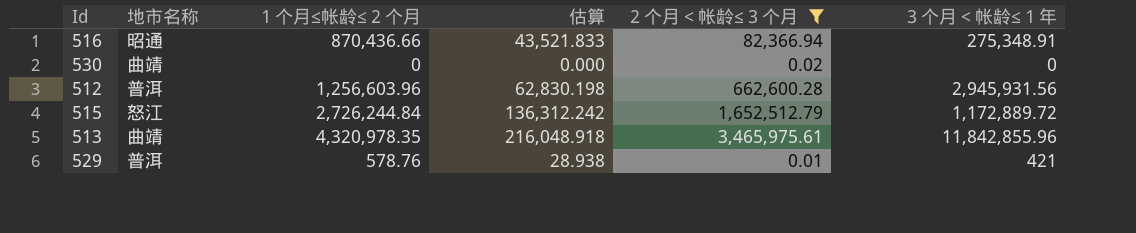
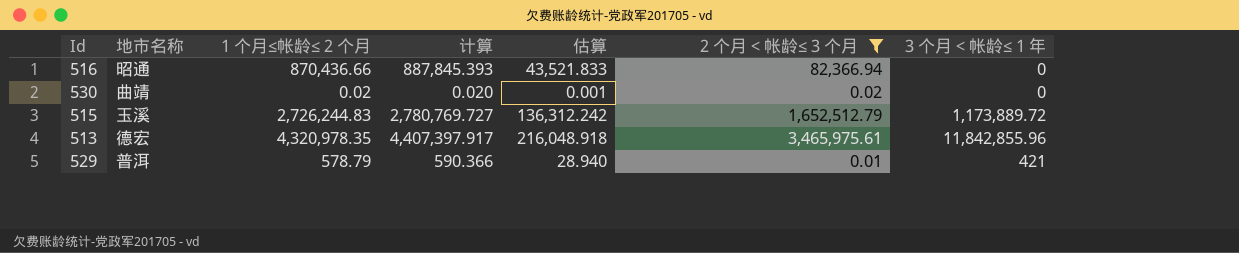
column 计算 | formula: none -> [１个月≤帐龄≤２个月] * 1.02
row 512: 普洱 | 1,256,603.96 | 62,830.198 | 662,600.28 | 2,945,931.56 -> none
516 | ３个月＜帐龄≤１年: 275,348.91 -> 0
530 | １个月≤帐龄≤２个月: 0 -> 0.02
530 | 估算: 0.000 -> 0.001
515 | 地市名称: 怒江 -> 玉溪
515 | １个月≤帐龄≤２个月: 2,726,244.84 -> 2,726,244.83
515 | ３个月＜帐龄≤１年: 1,172,889.72 -> 1,173,889.72
513 | 地市名称: 曲靖 -> 德宏
529 | １个月≤帐龄≤２个月: 578.76 -> 578.79
529 | 估算: 28.938 -> 28.940

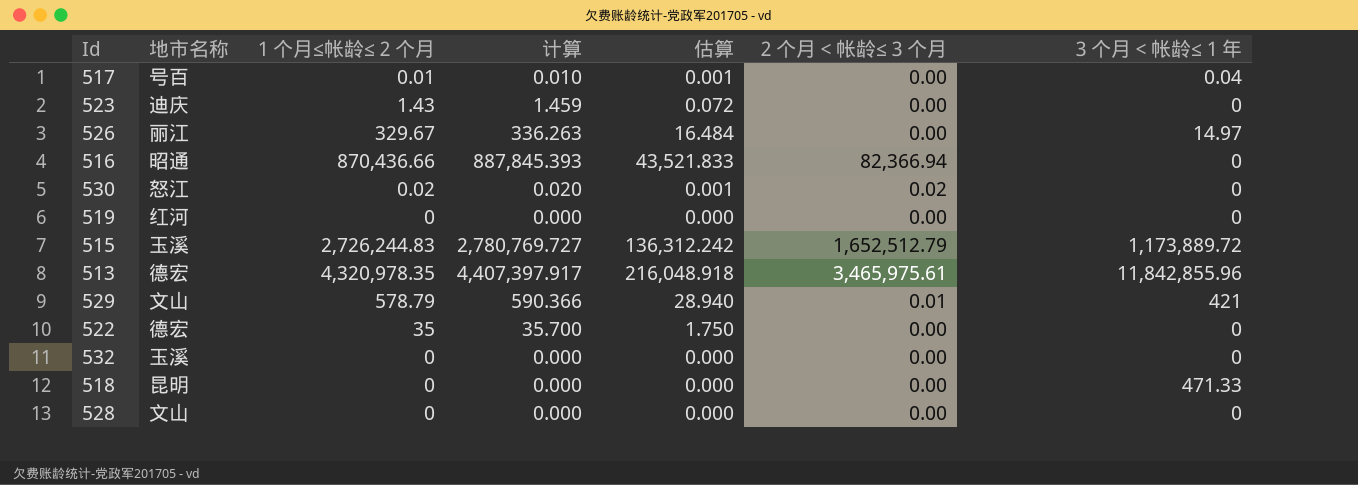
filter: ２个月＜帐龄≤３个月 != 0.00 -> none
530 | 地市名称: 曲靖 -> 怒江
529 | 地市名称: 普洱 -> 文山

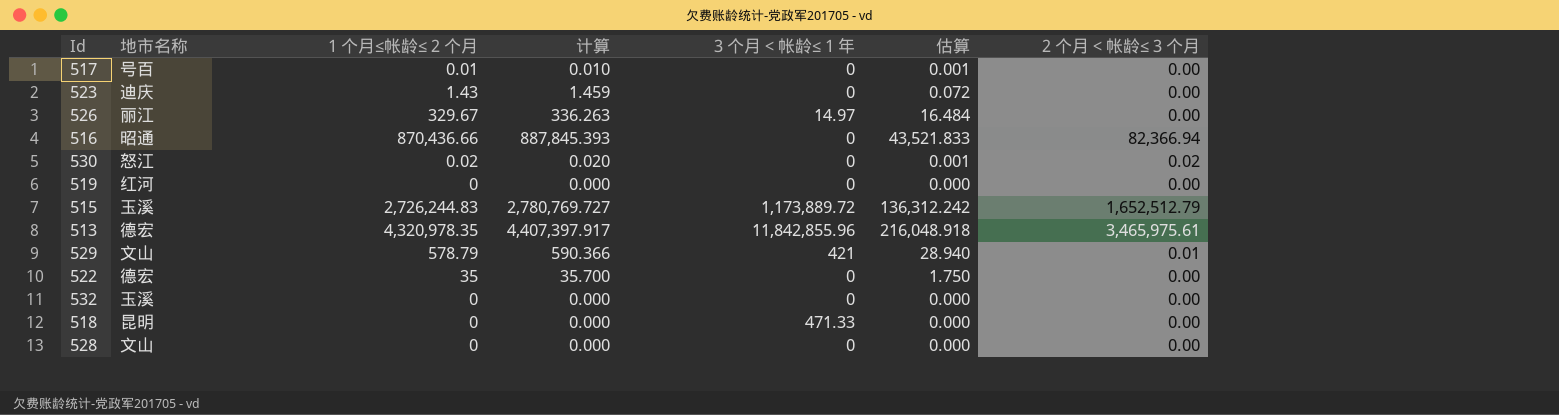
column ３个月＜帐龄≤１年 | position: 7 -> 5
517 | ３个月＜帐龄≤１年: 0.04 -> 0

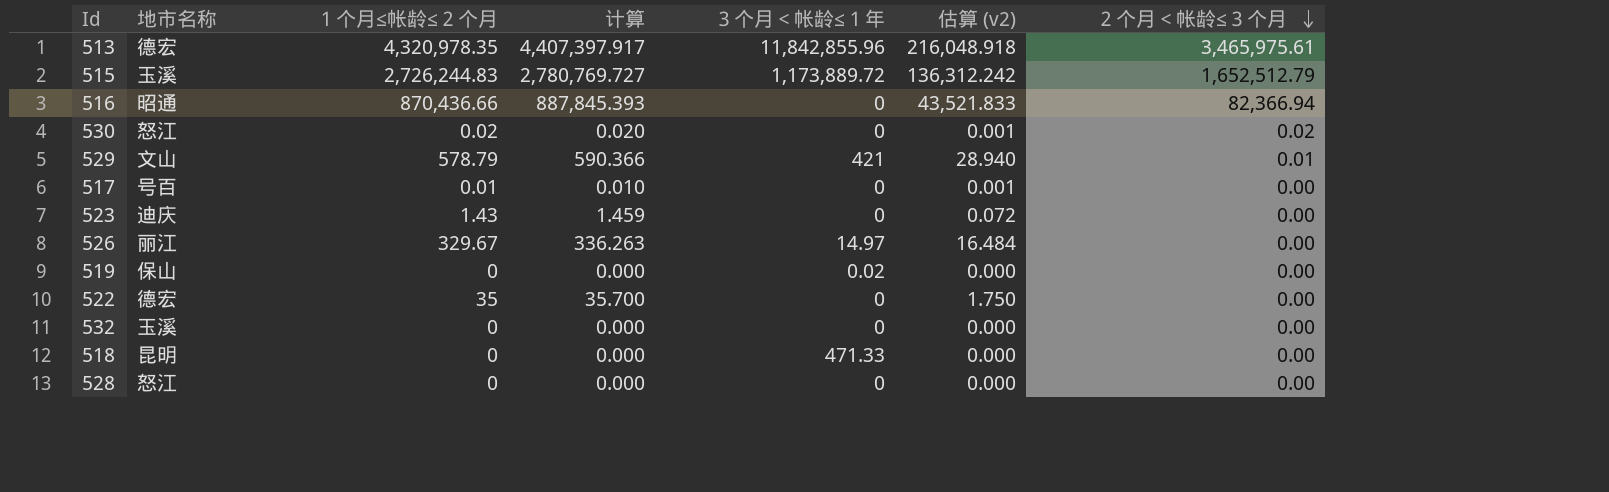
row order: none -> ２个月＜帐龄≤３个月 descending
column name: 估算 -> 估算 (v2)
519 | 地市名称: 红河 -> 保山
519 | ３个月＜帐龄≤１年: 0 -> 0.02
528 | 地市名称: 文山 -> 怒江

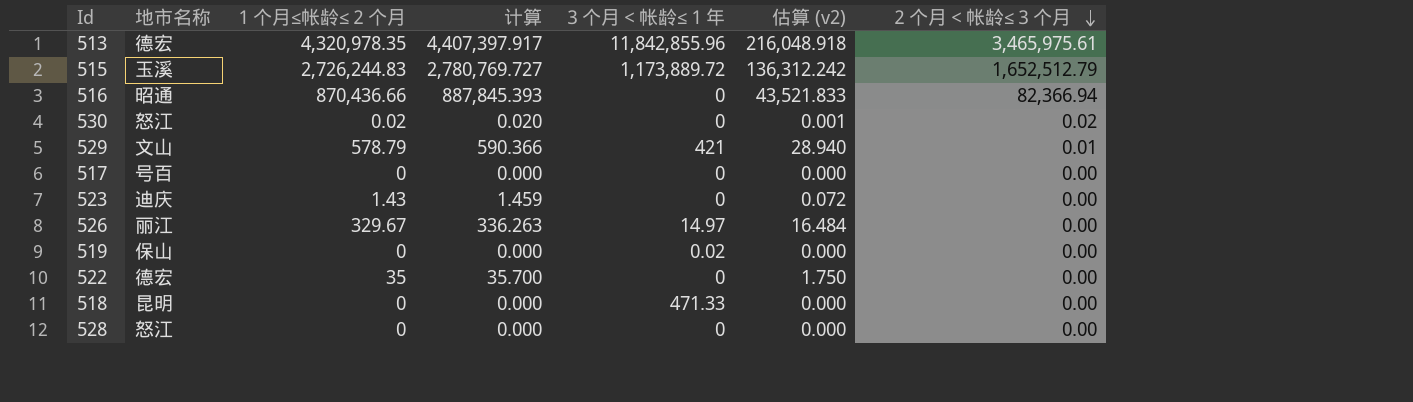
row 532: 玉溪 | 0 | 0.000 | 0 | 0.000 | 0.00 -> none
517 | １个月≤帐龄≤２个月: 0.01 -> 0
517 | 计算: 0.010 -> 0.000
517 | 估算 (v2): 0.001 -> 0.000

